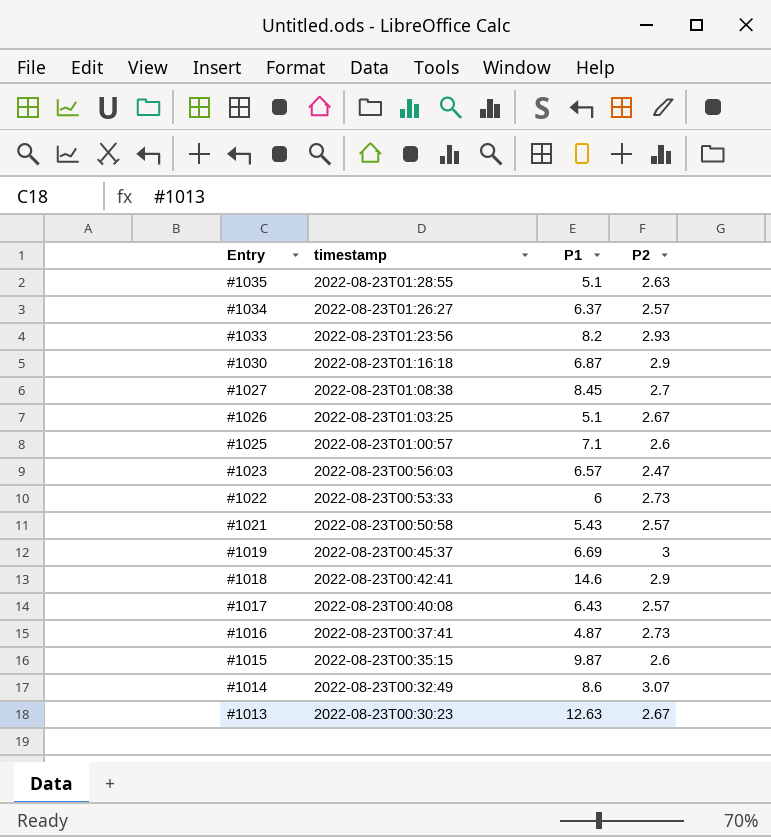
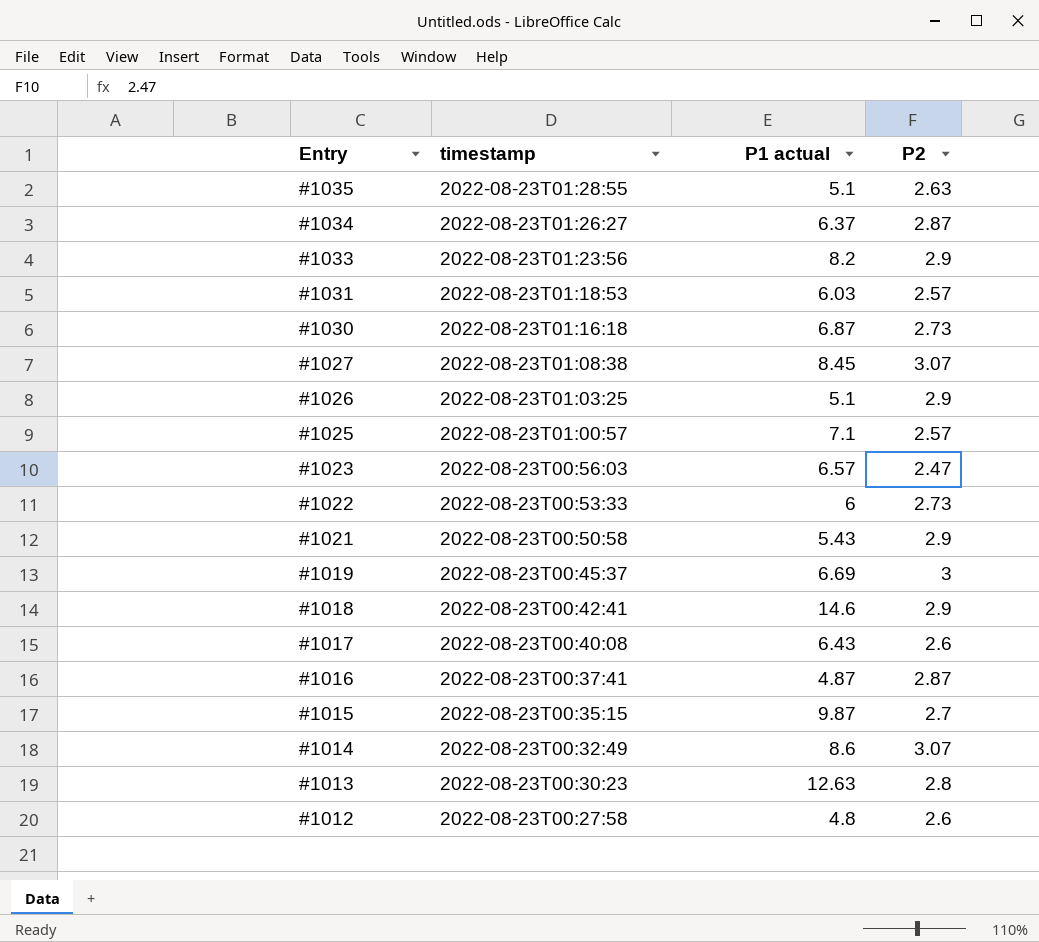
column name: P1 -> P1 actual
#1034 | P2: 2.57 -> 2.87
#1033 | P2: 2.93 -> 2.9
row #1031: none -> 2022-08-23T01:18:53 | 6.03 | 2.57
#1030 | P2: 2.9 -> 2.73
#1027 | P2: 2.7 -> 3.07
#1026 | P2: 2.67 -> 2.9
#1025 | P2: 2.6 -> 2.57
#1021 | P2: 2.57 -> 2.9
#1017 | P2: 2.57 -> 2.6
#1016 | P2: 2.73 -> 2.87
#1015 | P2: 2.6 -> 2.7
#1013 | P2: 2.67 -> 2.8
row #1012: none -> 2022-08-23T00:27:58 | 4.8 | 2.6

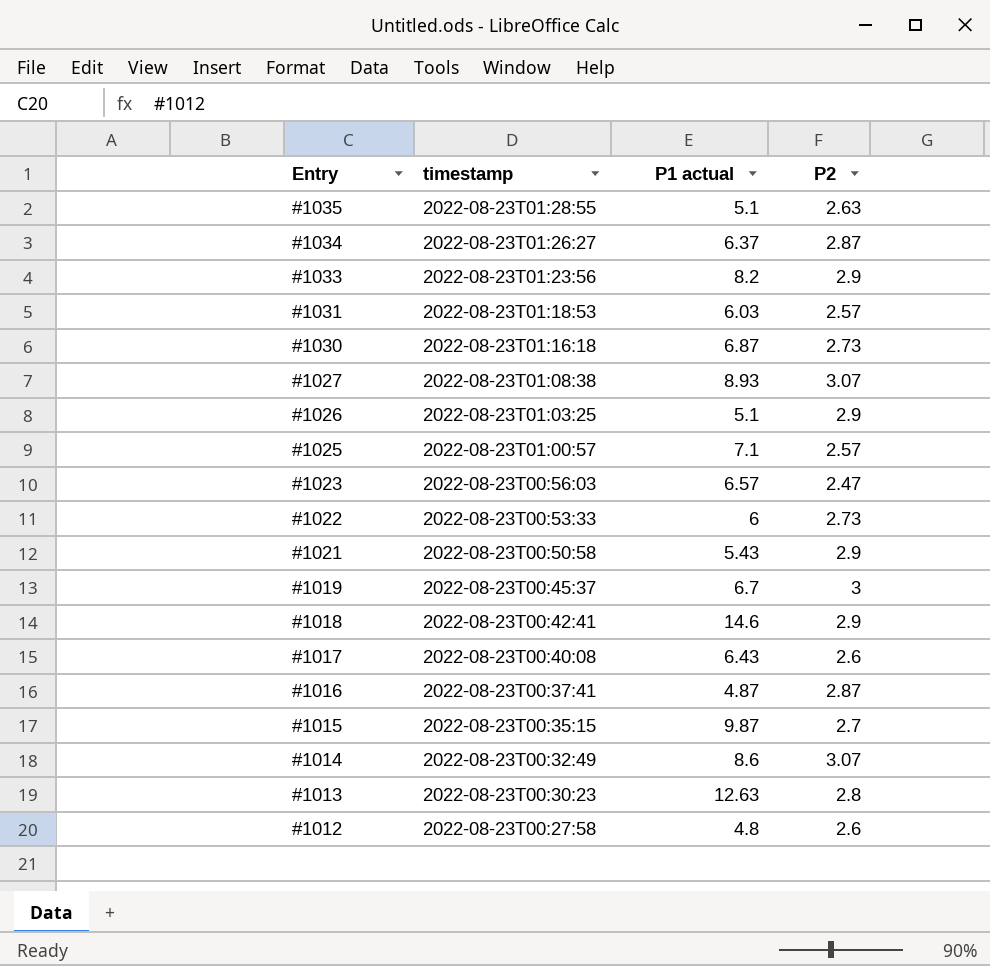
#1027 | P1 actual: 8.45 -> 8.93
#1019 | P1 actual: 6.69 -> 6.7

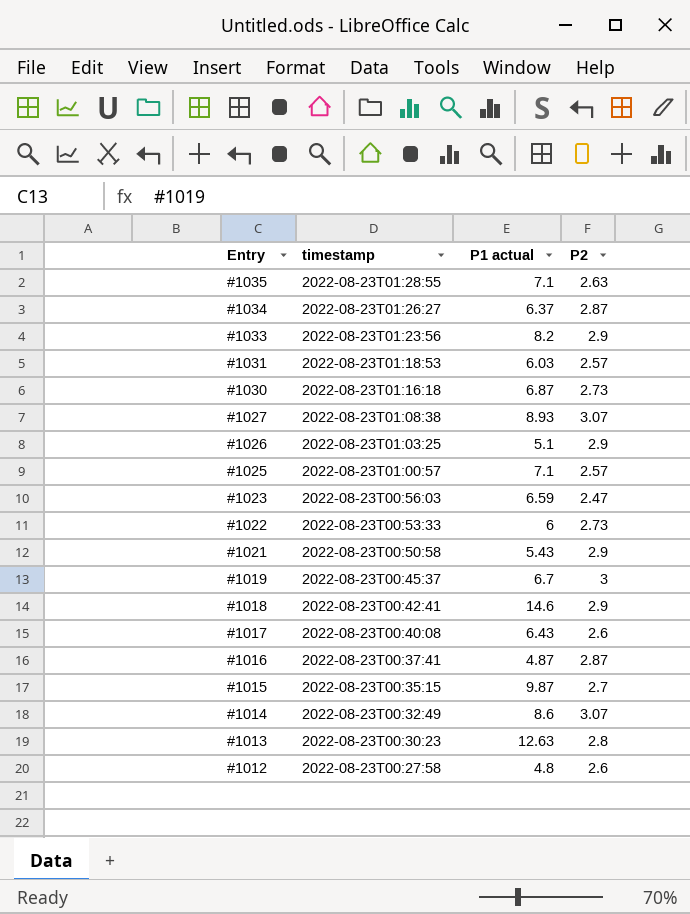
#1035 | P1 actual: 5.1 -> 7.1
#1023 | P1 actual: 6.57 -> 6.59

